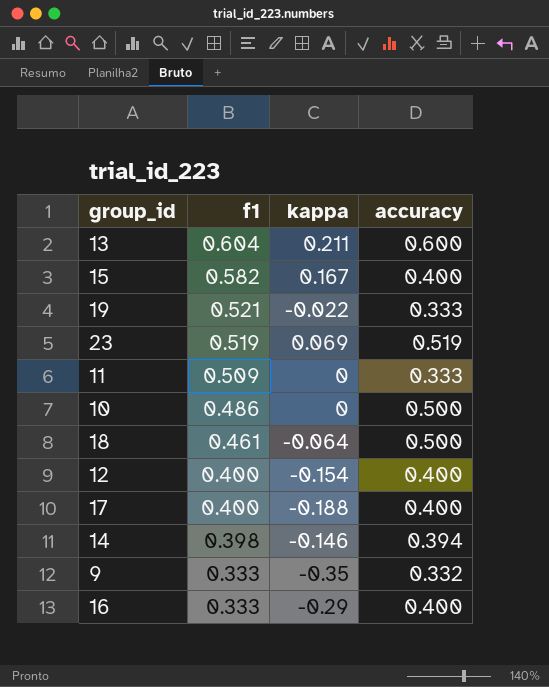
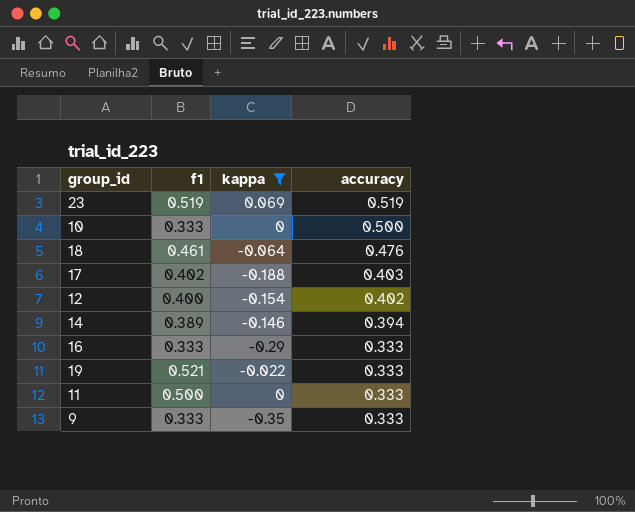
filter: none -> kappa <= 0.069
row order: f1 descending -> accuracy descending
10 | f1: 0.486 -> 0.333
18 | accuracy: 0.500 -> 0.476
17 | f1: 0.400 -> 0.402
17 | accuracy: 0.400 -> 0.403
12 | accuracy: 0.400 -> 0.402
14 | f1: 0.398 -> 0.389
16 | accuracy: 0.400 -> 0.333
11 | f1: 0.509 -> 0.500
9 | accuracy: 0.332 -> 0.333

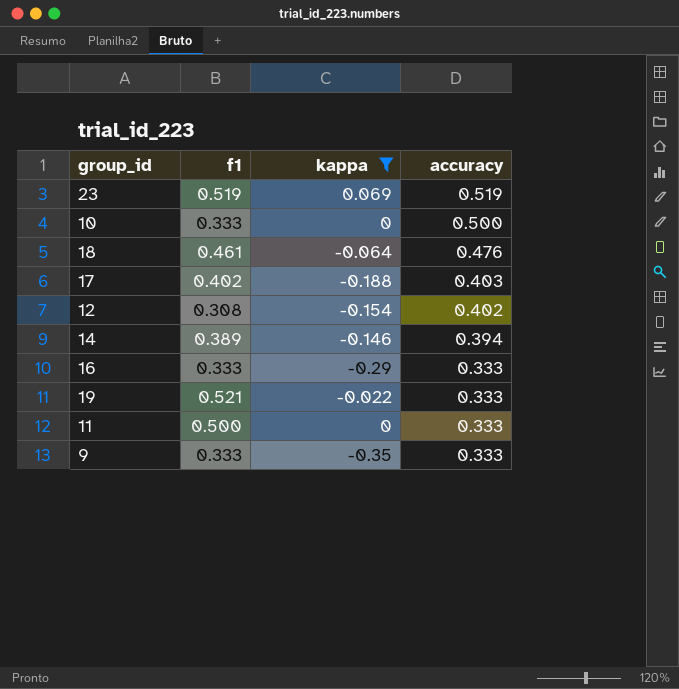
12 | f1: 0.400 -> 0.308

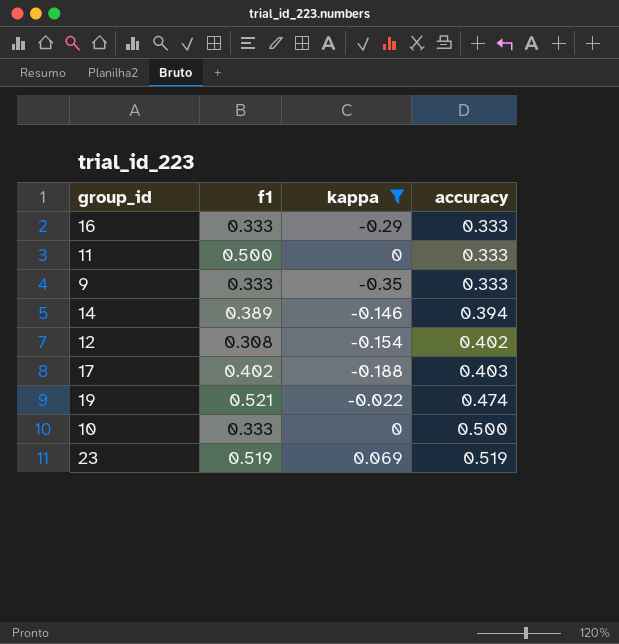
row order: accuracy descending -> accuracy ascending
row 18: 0.461 | -0.064 | 0.476 -> none
19 | accuracy: 0.333 -> 0.474

